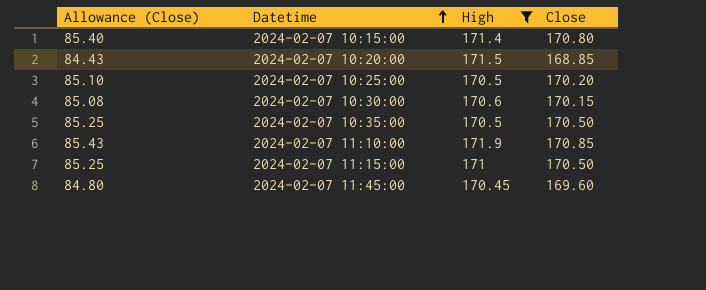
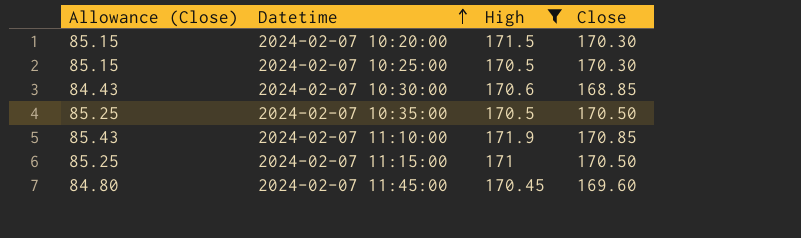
row 2024-02-07 10:15:00: 85.40 | 171.4 | 170.80 -> none
2024-02-07 10:20:00 | Allowance (Close): 84.43 -> 85.15
2024-02-07 10:20:00 | Close: 168.85 -> 170.30
2024-02-07 10:25:00 | Allowance (Close): 85.10 -> 85.15
2024-02-07 10:25:00 | Close: 170.20 -> 170.30
2024-02-07 10:30:00 | Allowance (Close): 85.08 -> 84.43
2024-02-07 10:30:00 | Close: 170.15 -> 168.85

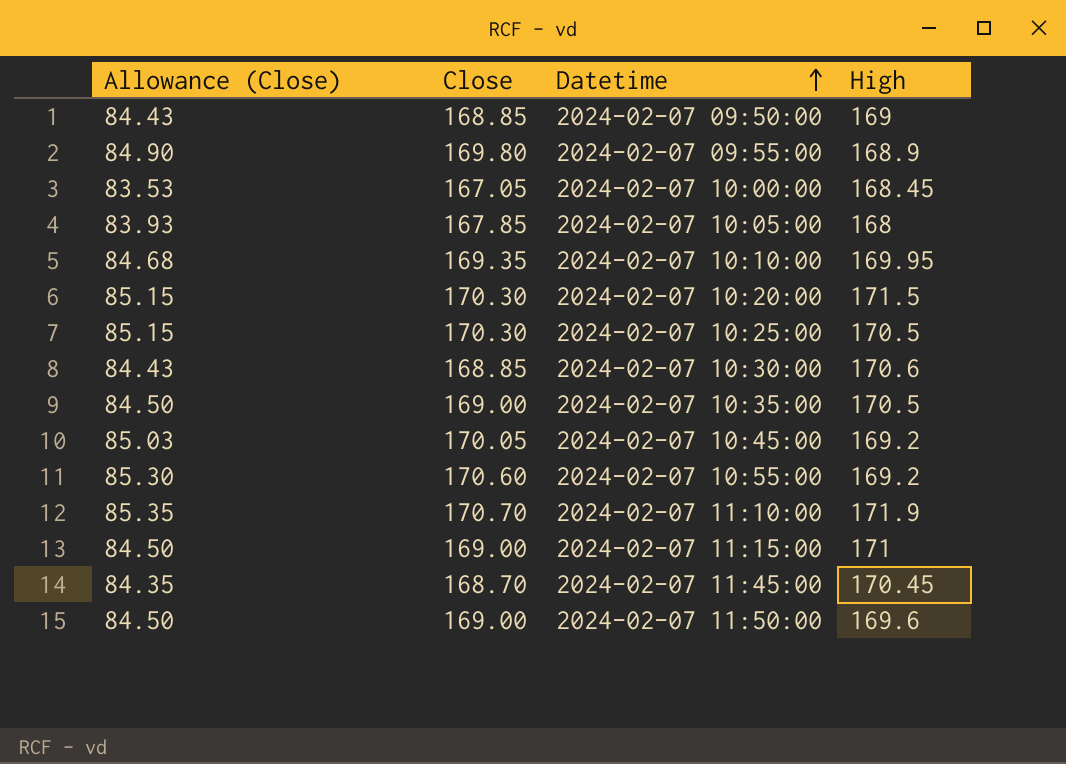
filter: High >= 170.45 -> none
column Close | position: 4 -> 2
2024-02-07 10:35:00 | Allowance (Close): 85.25 -> 84.50
2024-02-07 10:35:00 | Close: 170.50 -> 169.00
2024-02-07 11:10:00 | Allowance (Close): 85.43 -> 85.35
2024-02-07 11:10:00 | Close: 170.85 -> 170.70
2024-02-07 11:15:00 | Allowance (Close): 85.25 -> 84.50
2024-02-07 11:15:00 | Close: 170.50 -> 169.00
2024-02-07 11:45:00 | Allowance (Close): 84.80 -> 84.35
2024-02-07 11:45:00 | Close: 169.60 -> 168.70

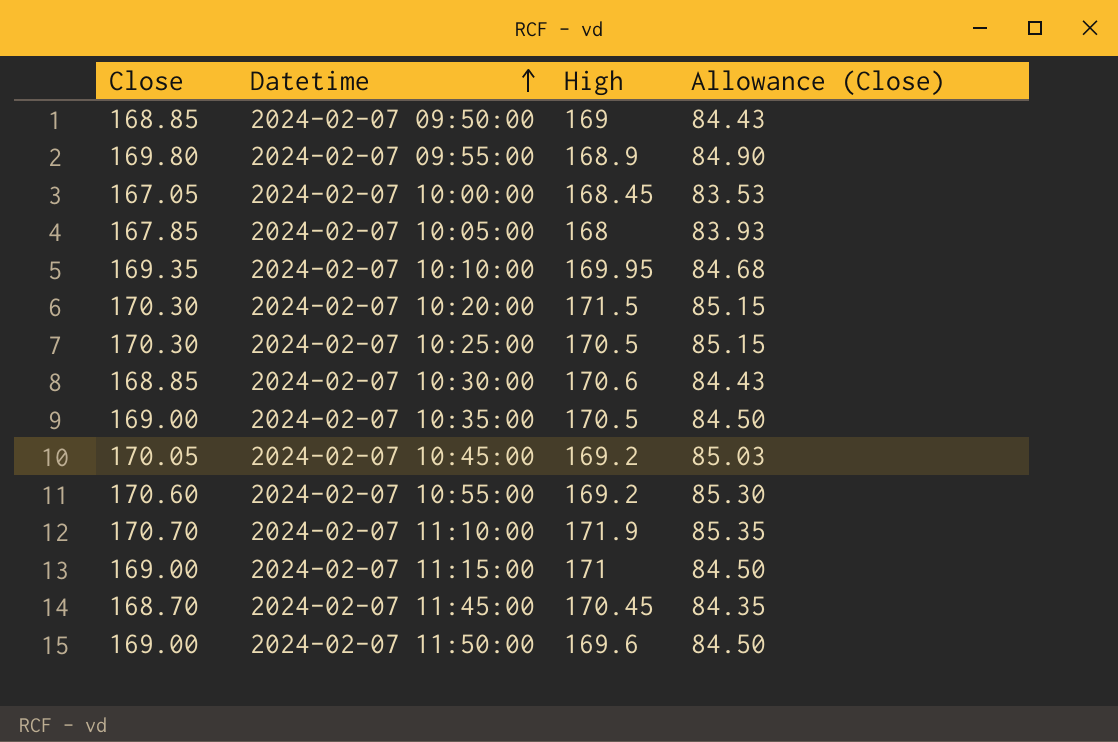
column Allowance (Close) | position: 1 -> 4

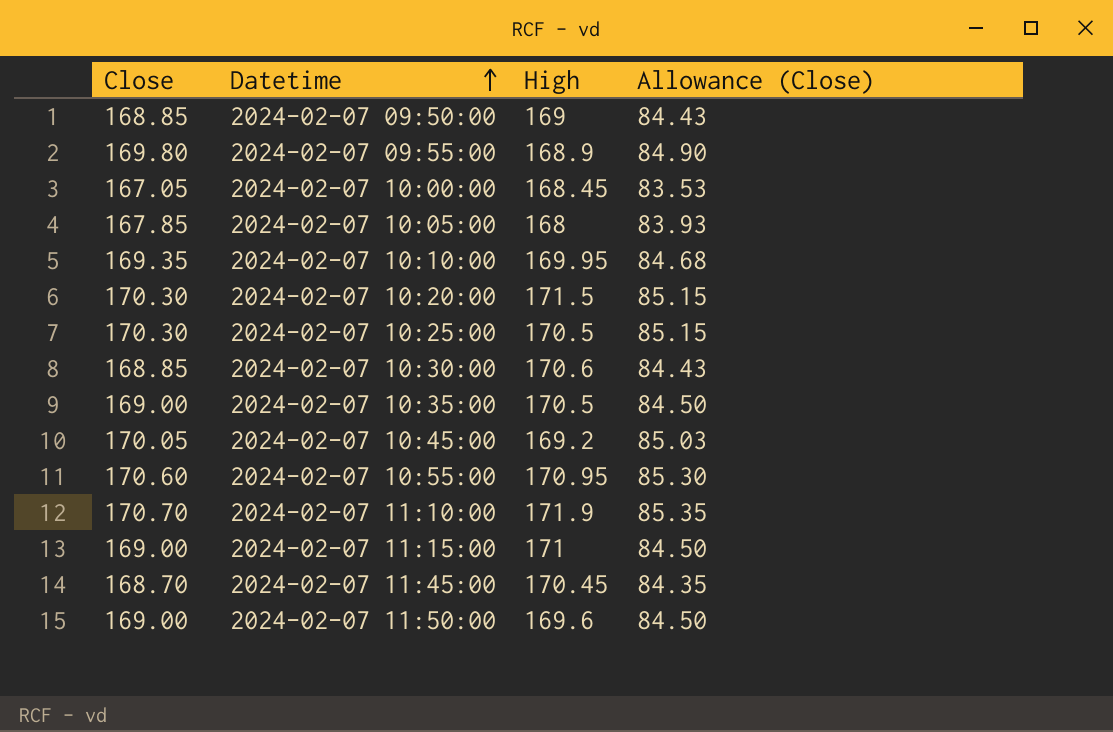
2024-02-07 10:55:00 | High: 169.2 -> 170.95

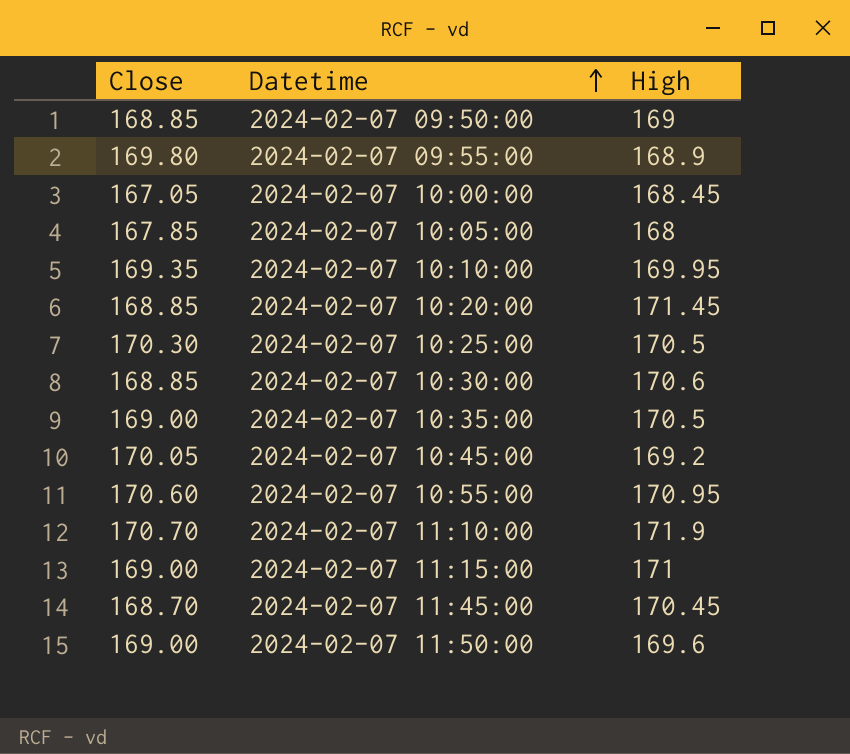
column Allowance (Close) | formula: [Close] * 0.5 -> none
2024-02-07 10:20:00 | Close: 170.30 -> 168.85
2024-02-07 10:20:00 | High: 171.5 -> 171.45

